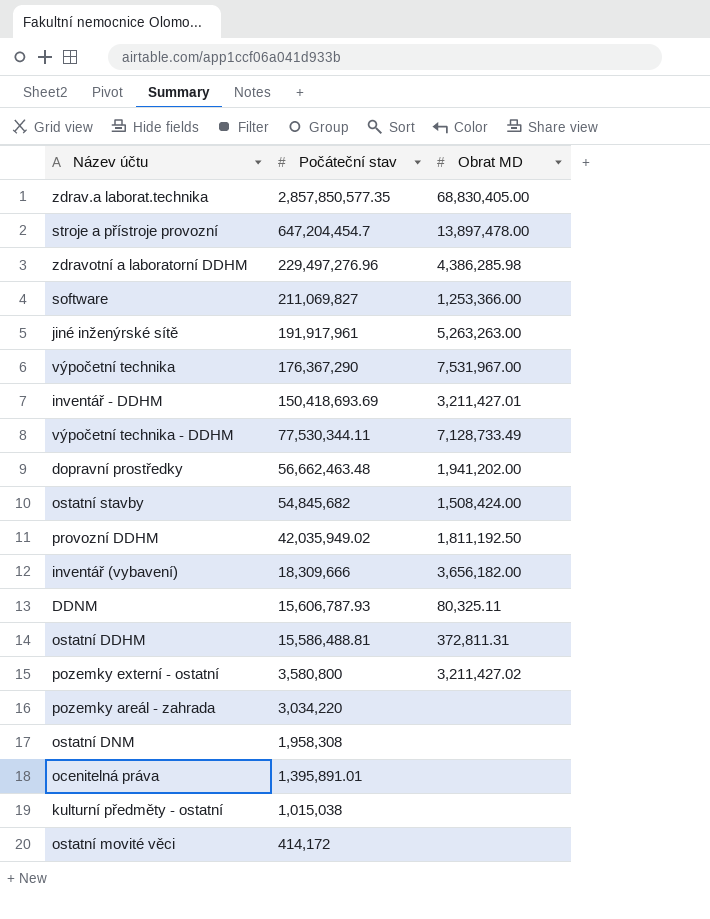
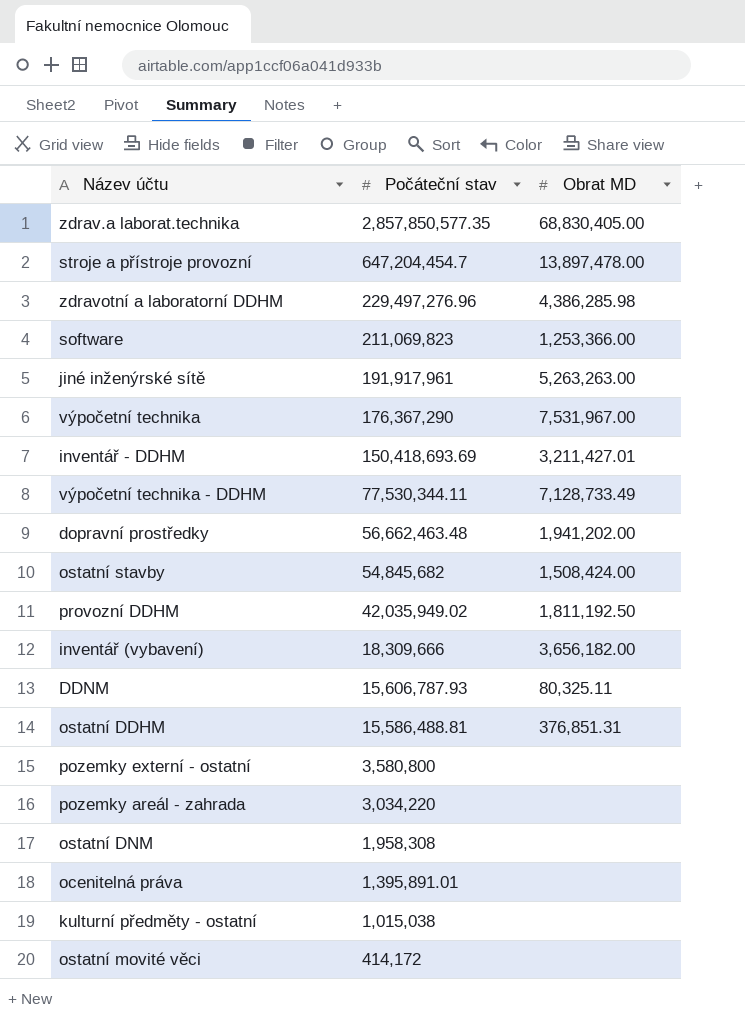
software | Počáteční stav: 211,069,827 -> 211,069,823
ostatní DDHM | Obrat MD: 372,811.31 -> 376,851.31
pozemky externí - ostatní | Obrat MD: 3,211,427.02 -> none

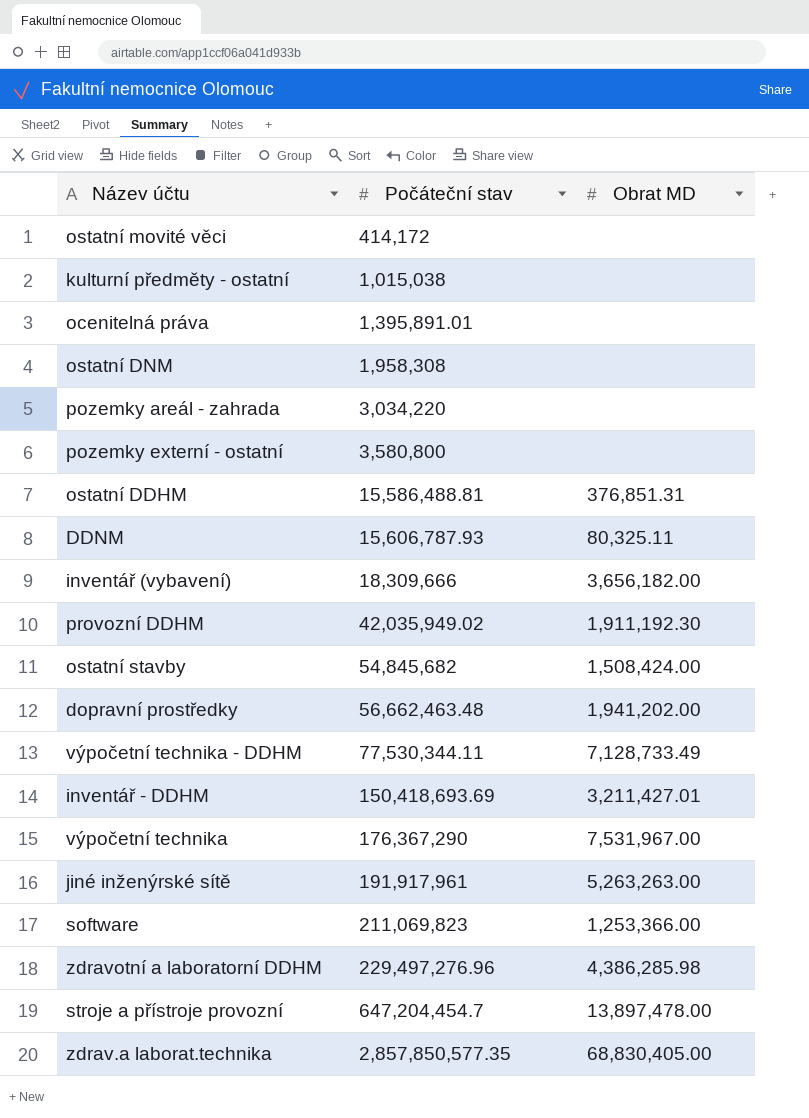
row order: Počáteční stav descending -> Počáteční stav ascending
provozní DDHM | Obrat MD: 1,811,192.50 -> 1,911,192.30

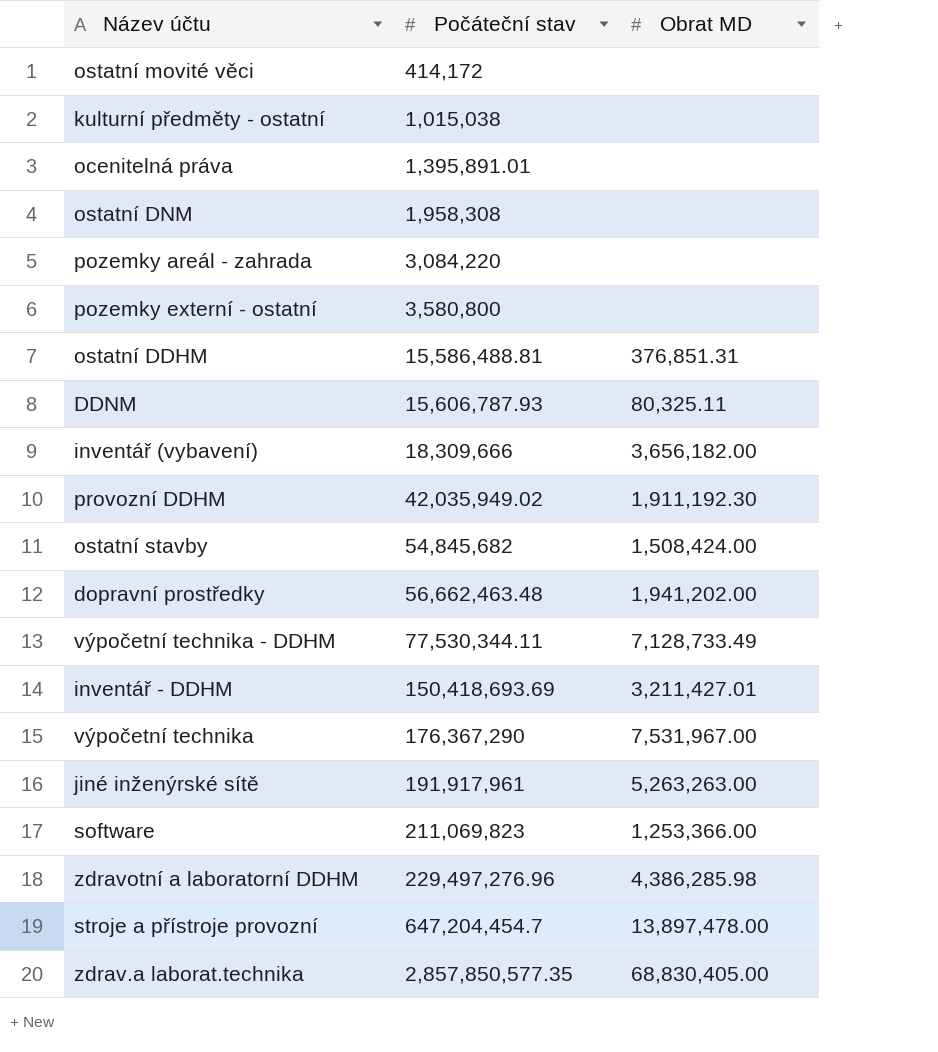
pozemky areál - zahrada | Počáteční stav: 3,034,220 -> 3,084,220

